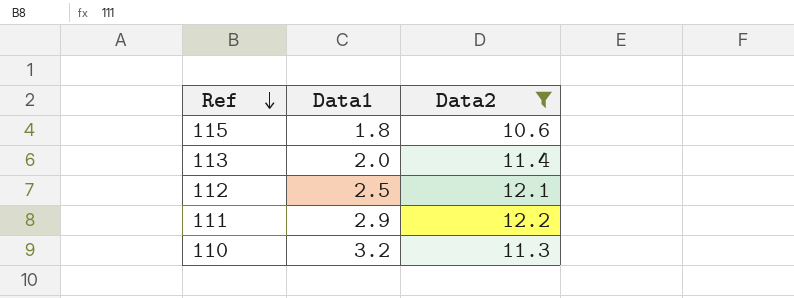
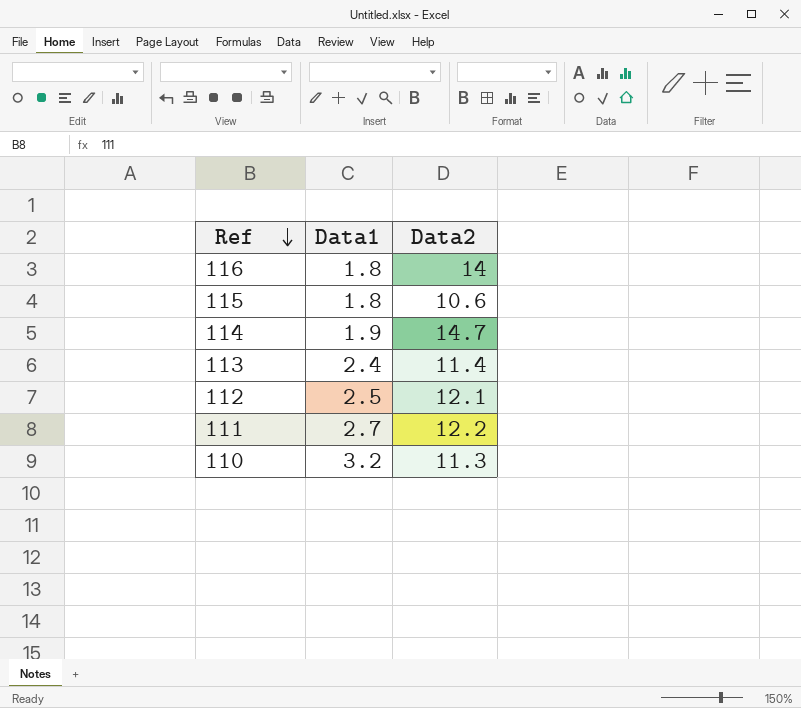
filter: Data2 <= 12.2 -> none
113 | Data1: 2.0 -> 2.4
111 | Data1: 2.9 -> 2.7

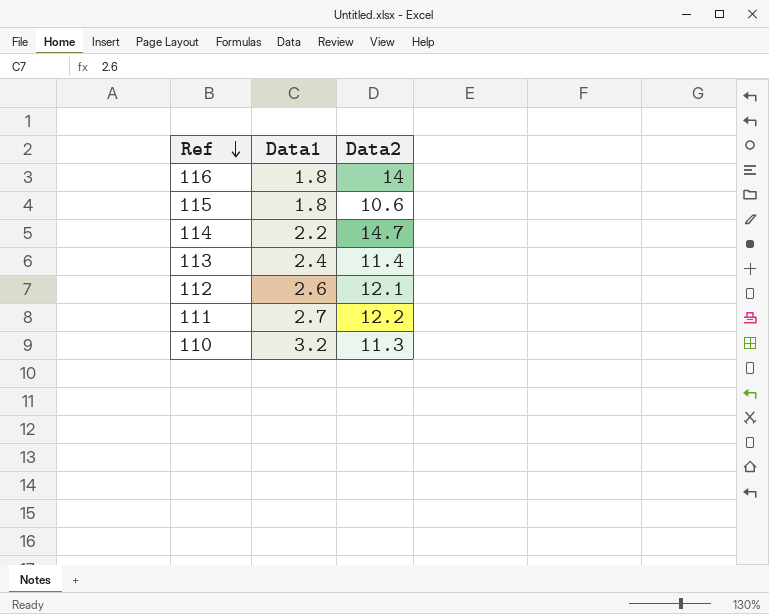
114 | Data1: 1.9 -> 2.2
112 | Data1: 2.5 -> 2.6

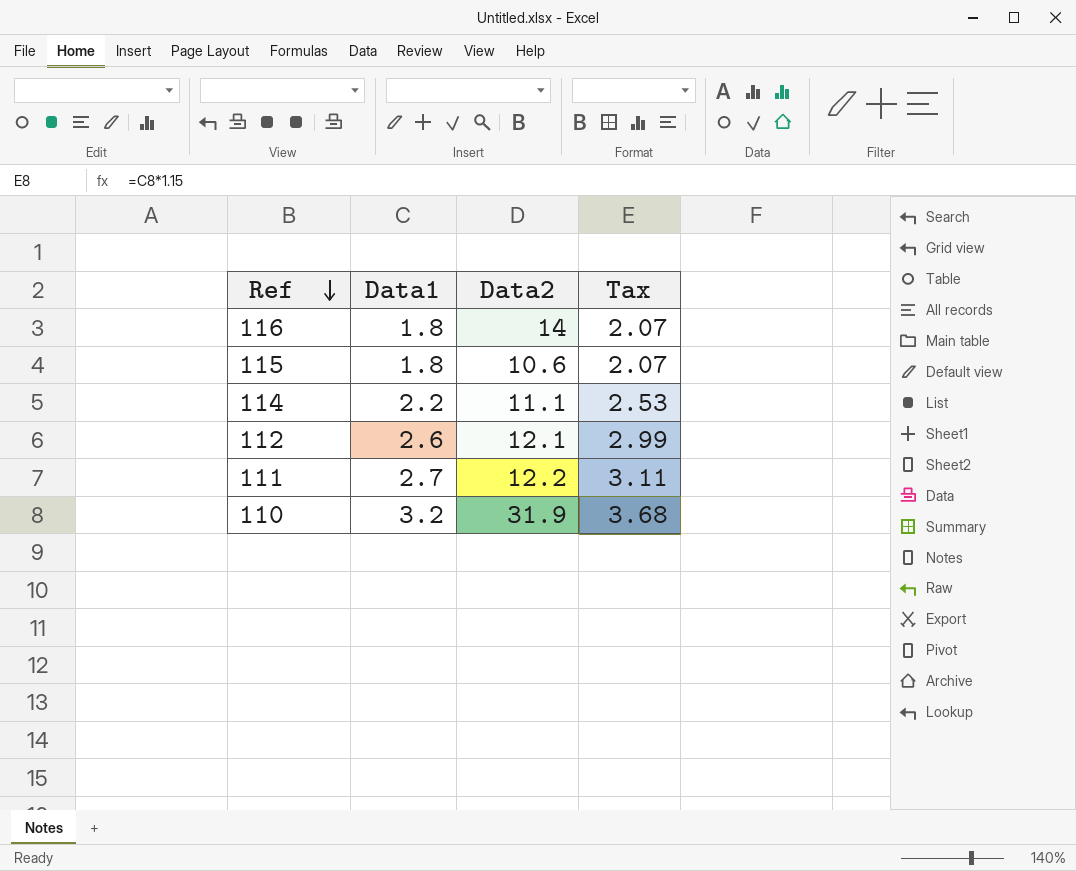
column Tax | formula: none -> [Data1] * 1.15
row 113: 2.4 | 11.4 -> none
114 | Data2: 14.7 -> 11.1
110 | Data2: 11.3 -> 31.9

